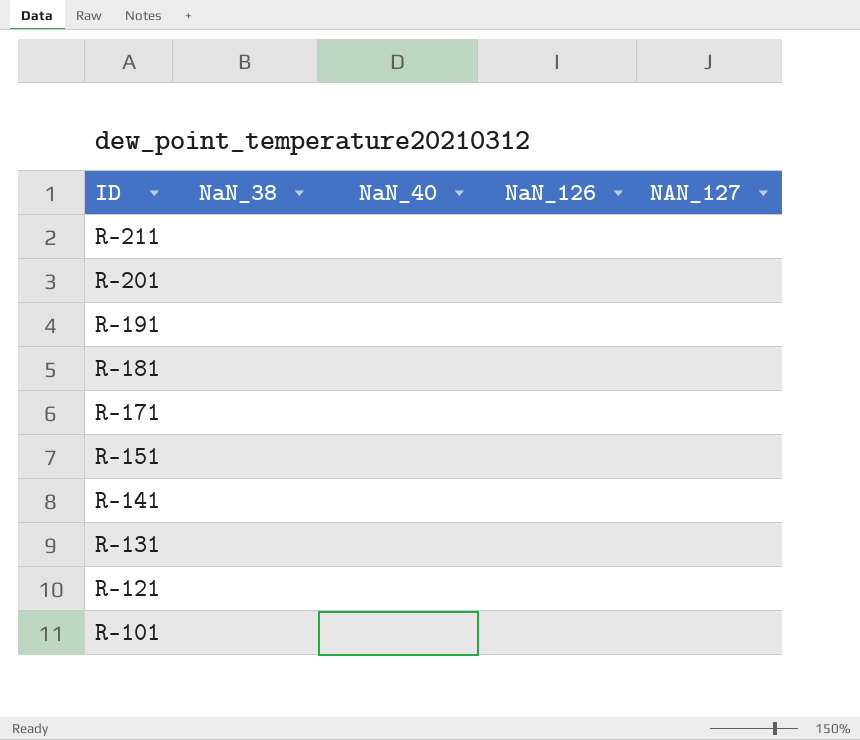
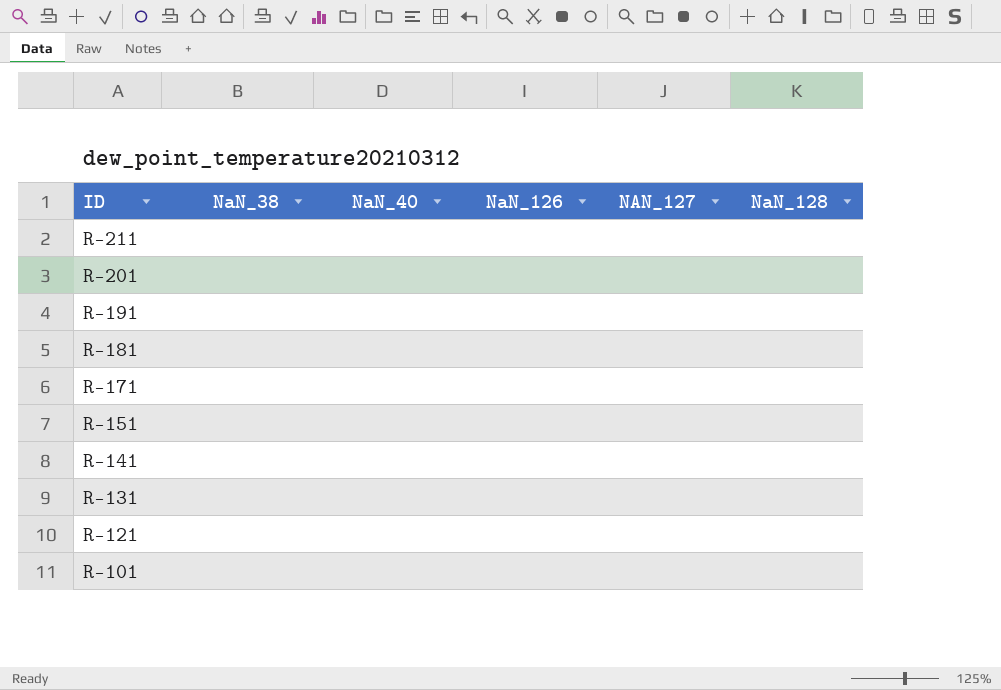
column NaN_128 | position: none -> 6

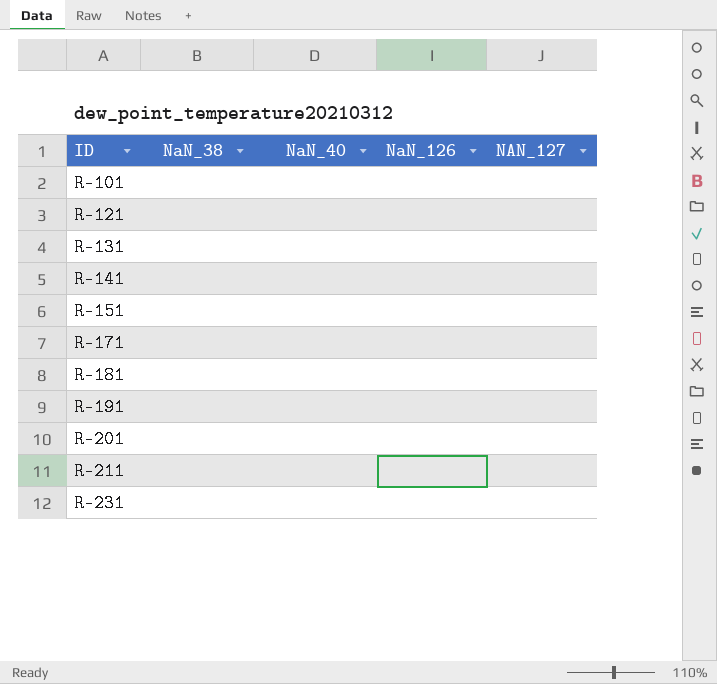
row order: ID descending -> ID ascending
column NaN_128 | position: 6 -> none
row R-231: none -> none | none | none | none

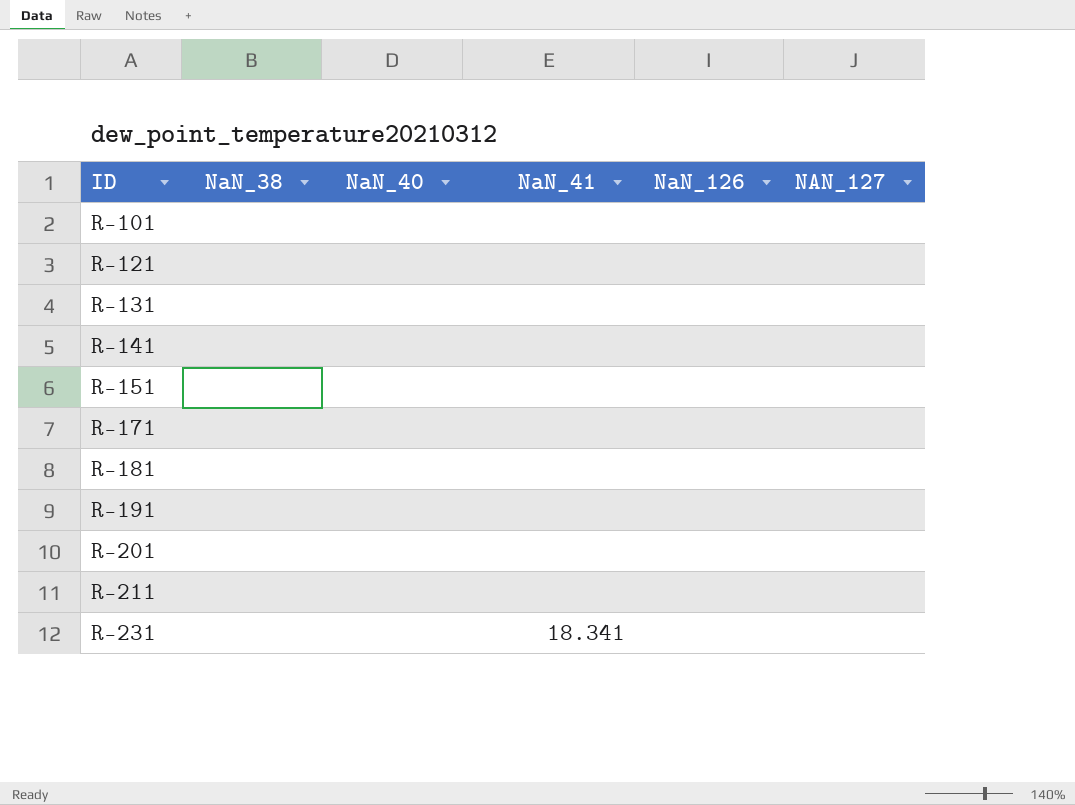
column NaN_41 | position: none -> 4

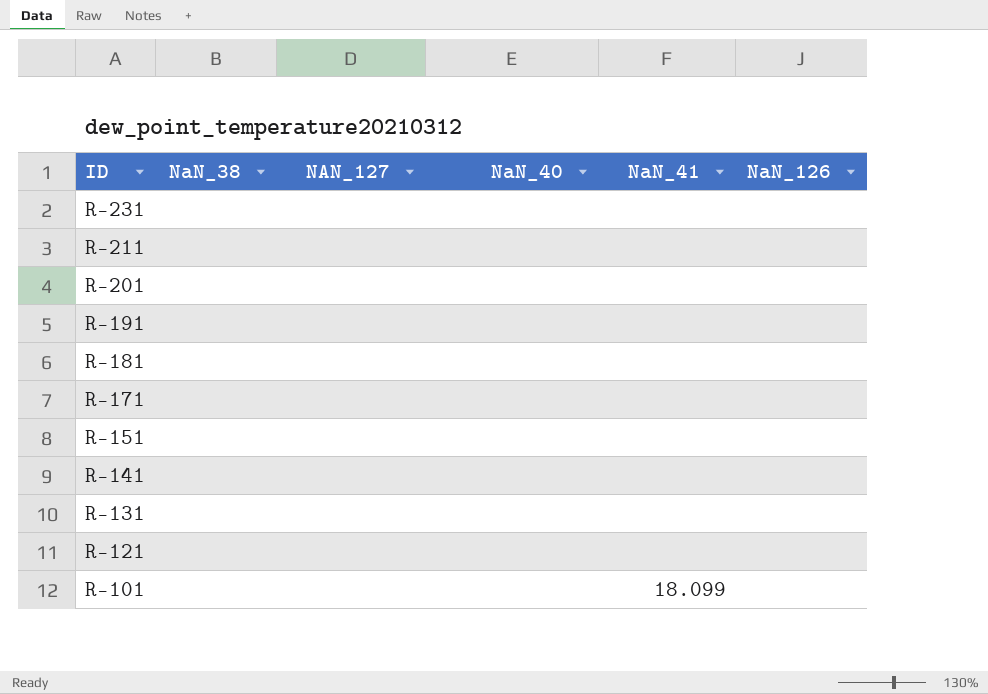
row order: ID ascending -> ID descending
column NAN_127 | position: 6 -> 3
R-231 | NaN_41: 18.341 -> none
R-101 | NaN_41: none -> 18.099

